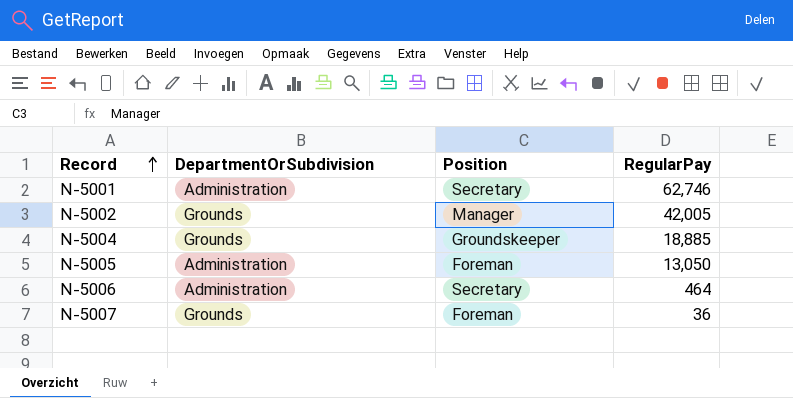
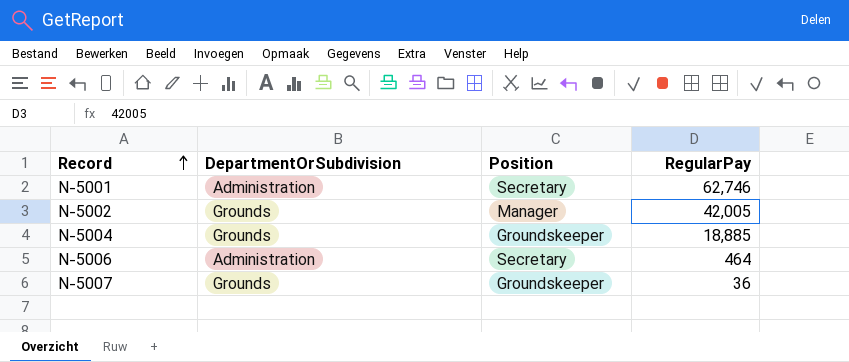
row N-5005: Administration | Foreman | 13,050 -> none
N-5007 | Position: Foreman -> Groundskeeper

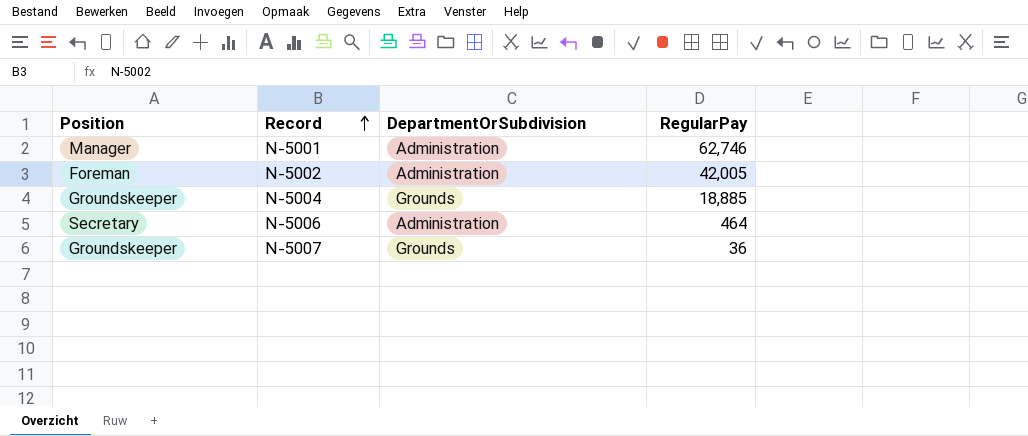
column Position | position: 3 -> 1
N-5001 | Position: Secretary -> Manager
N-5002 | Position: Manager -> Foreman
N-5002 | DepartmentOrSubdivision: Grounds -> Administration

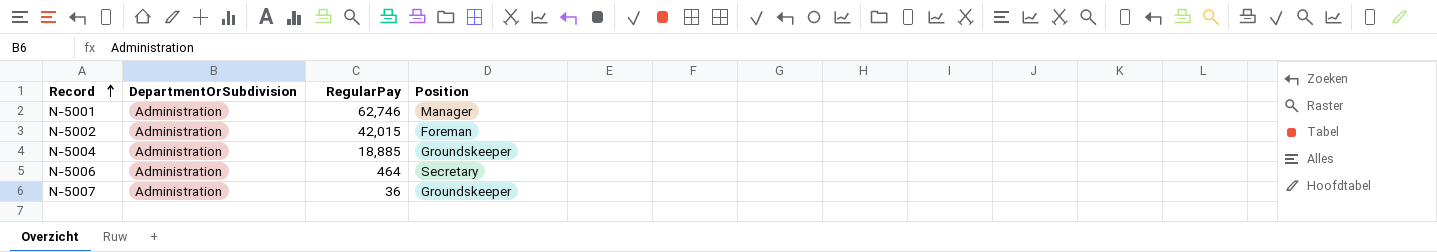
column Position | position: 1 -> 4
N-5002 | RegularPay: 42,005 -> 42,015
N-5004 | DepartmentOrSubdivision: Grounds -> Administration
N-5007 | DepartmentOrSubdivision: Grounds -> Administration

